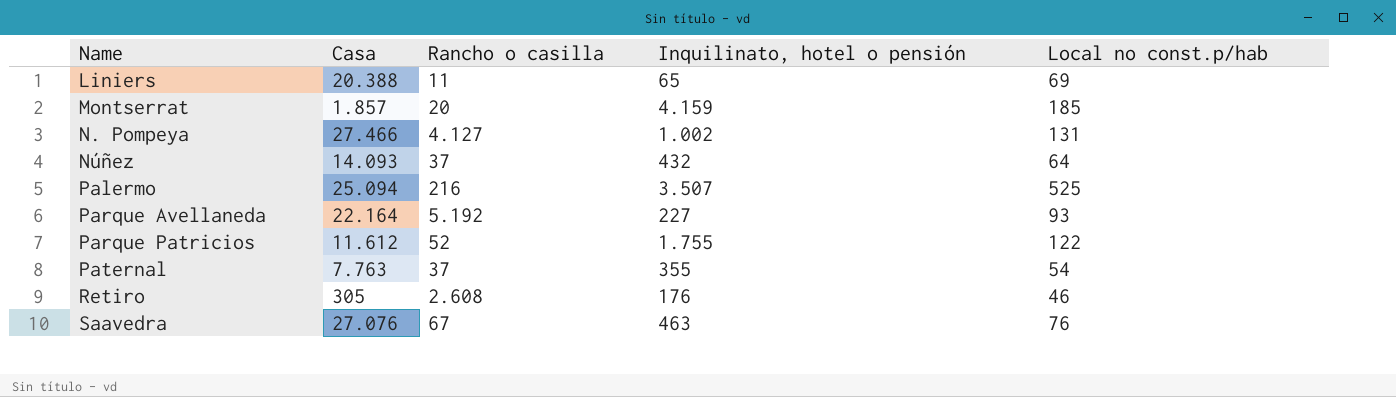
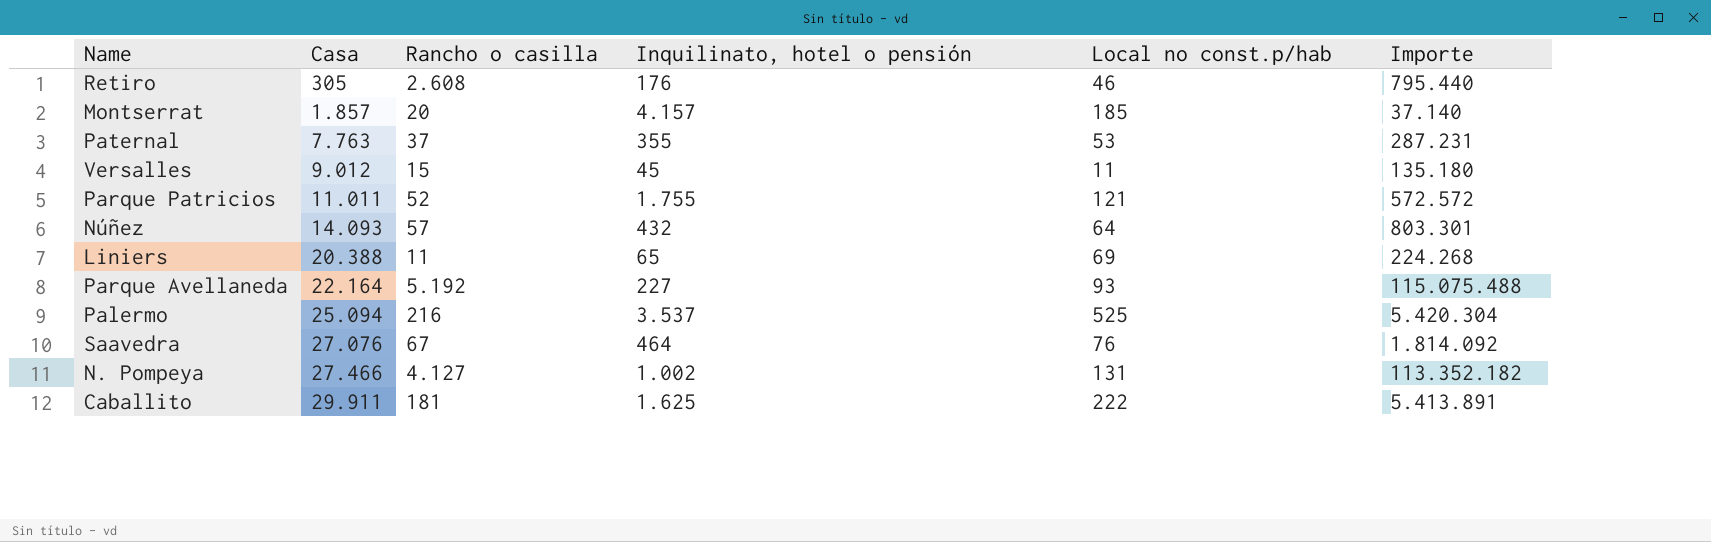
row order: Name ascending -> Casa ascending
column Importe | formula: none -> [Casa] * [Rancho o casilla]
Montserrat | Inquilinato, hotel o pensión: 4.159 -> 4.157
Paternal | Local no const.p/hab: 54 -> 53
row Versalles: none -> 9.012 | 15 | 45 | 11 | 135.180
Parque Patricios | Casa: 11.612 -> 11.011
Parque Patricios | Local no const.p/hab: 122 -> 121
Núñez | Rancho o casilla: 37 -> 57
Palermo | Inquilinato, hotel o pensión: 3.507 -> 3.537
Saavedra | Inquilinato, hotel o pensión: 463 -> 464
row Caballito: none -> 29.911 | 181 | 1.625 | 222 | 5.413.891

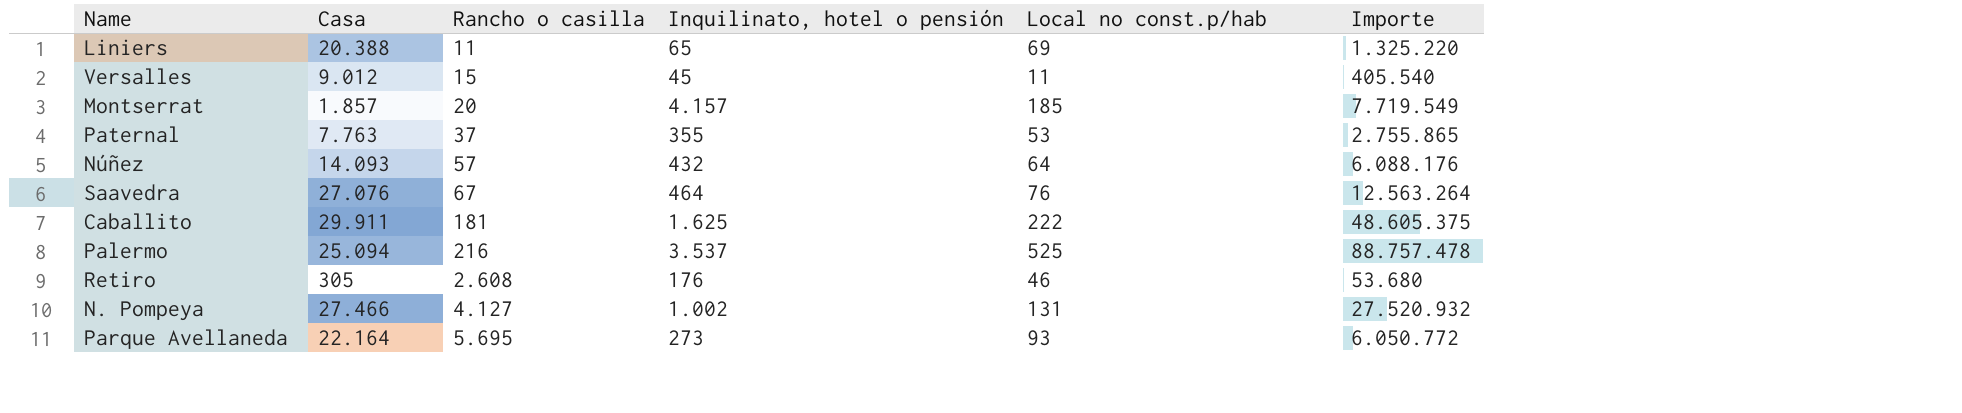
row order: Casa ascending -> Rancho o casilla ascending
column Importe | formula: [Casa] * [Rancho o casilla] -> [Casa] * [Inquilinato, hotel o pensión]
row Parque Patricios: 11.011 | 52 | 1.755 | 121 | 572.572 -> none
Parque Avellaneda | Rancho o casilla: 5.192 -> 5.695
Parque Avellaneda | Inquilinato, hotel o pensión: 227 -> 273

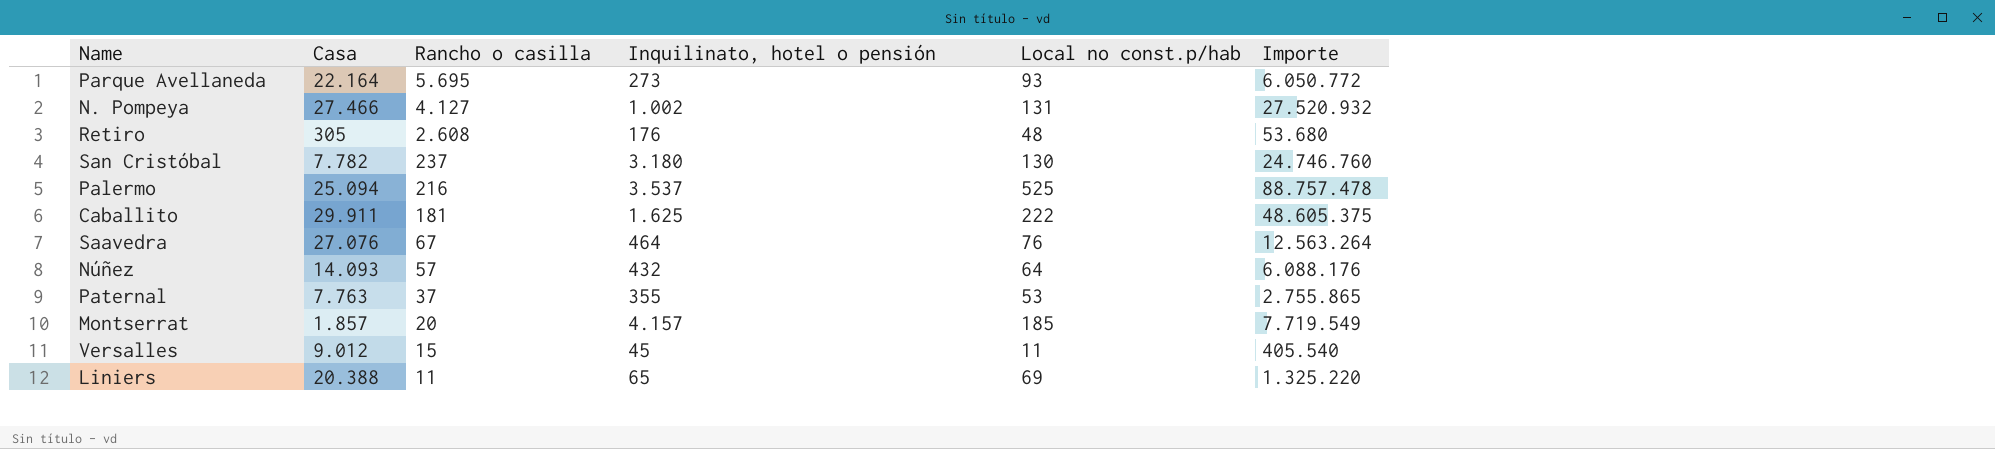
row order: Rancho o casilla ascending -> Rancho o casilla descending
Retiro | Local no const.p/hab: 46 -> 48
row San Cristóbal: none -> 7.782 | 237 | 3.180 | 130 | 24.746.760

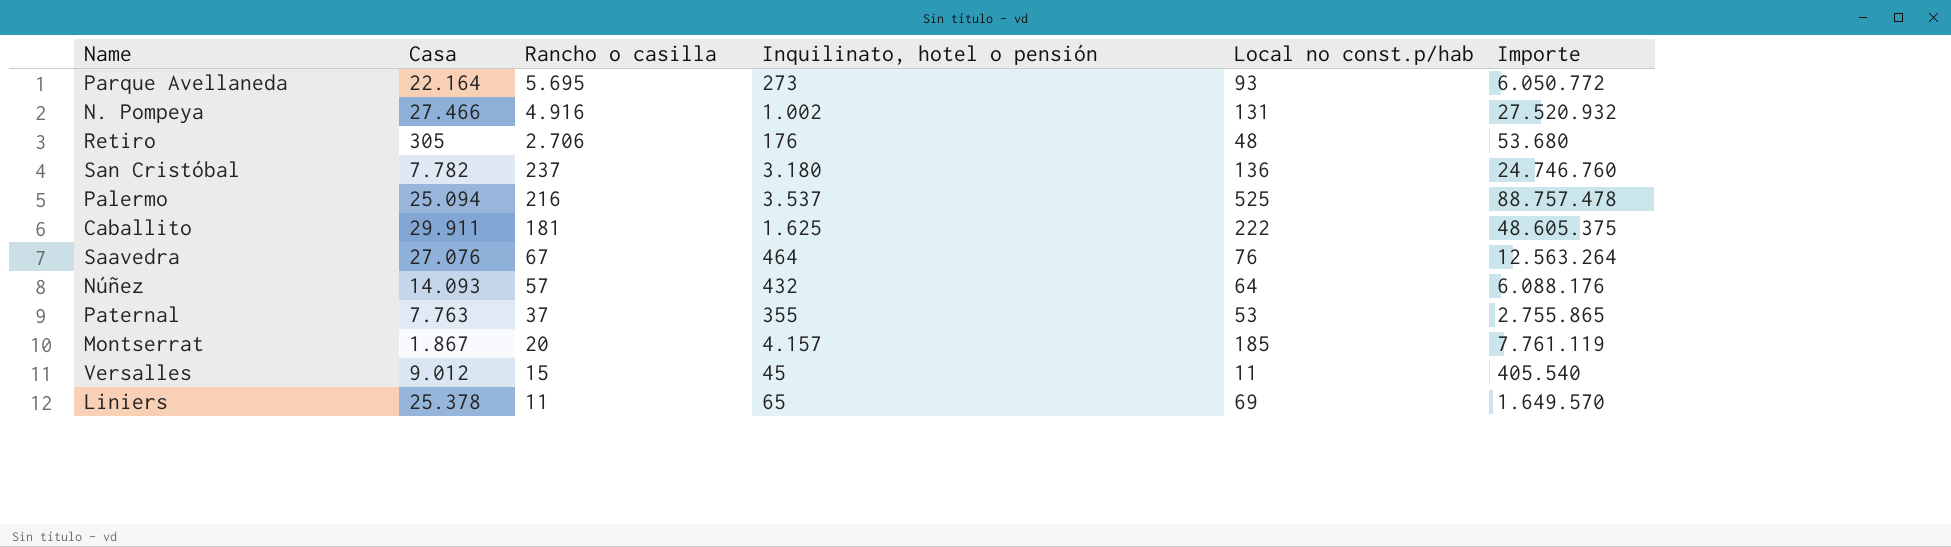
N. Pompeya | Rancho o casilla: 4.127 -> 4.916
Retiro | Rancho o casilla: 2.608 -> 2.706
San Cristóbal | Local no const.p/hab: 130 -> 136
Montserrat | Casa: 1.857 -> 1.867
Montserrat | Importe: 7.719.549 -> 7.761.119
Liniers | Casa: 20.388 -> 25.378
Liniers | Importe: 1.325.220 -> 1.649.570

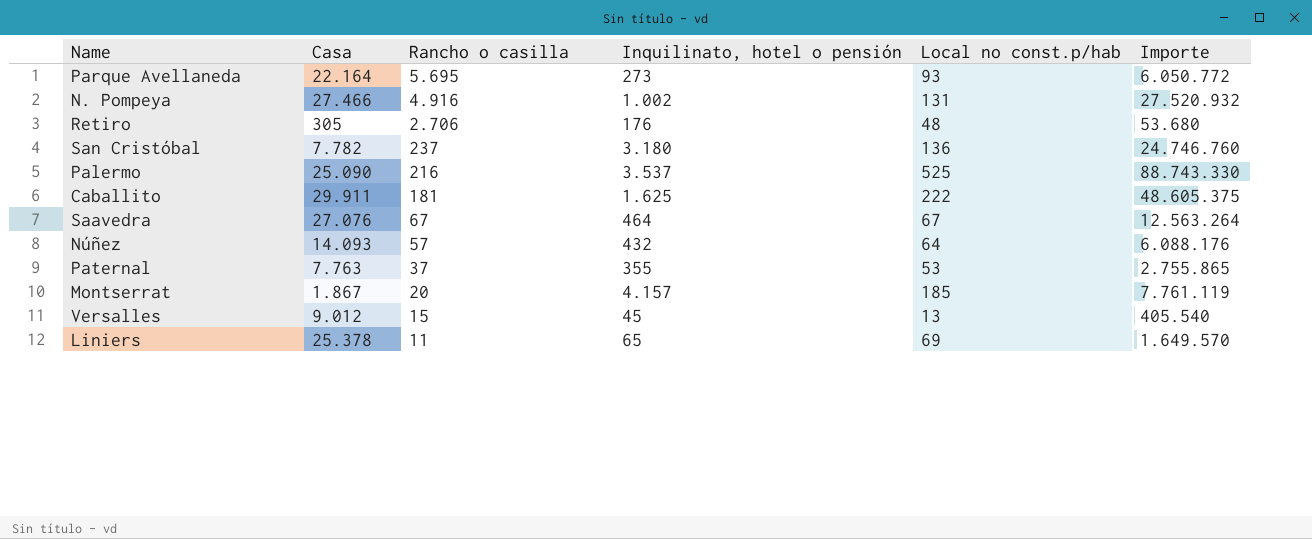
Palermo | Casa: 25.094 -> 25.090
Palermo | Importe: 88.757.478 -> 88.743.330
Saavedra | Local no const.p/hab: 76 -> 67
Versalles | Local no const.p/hab: 11 -> 13

